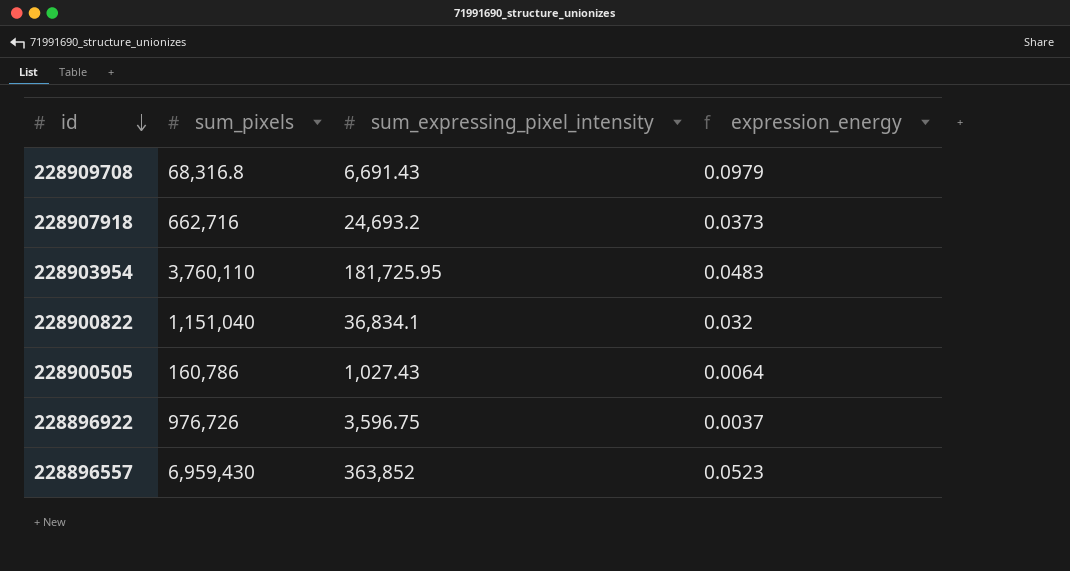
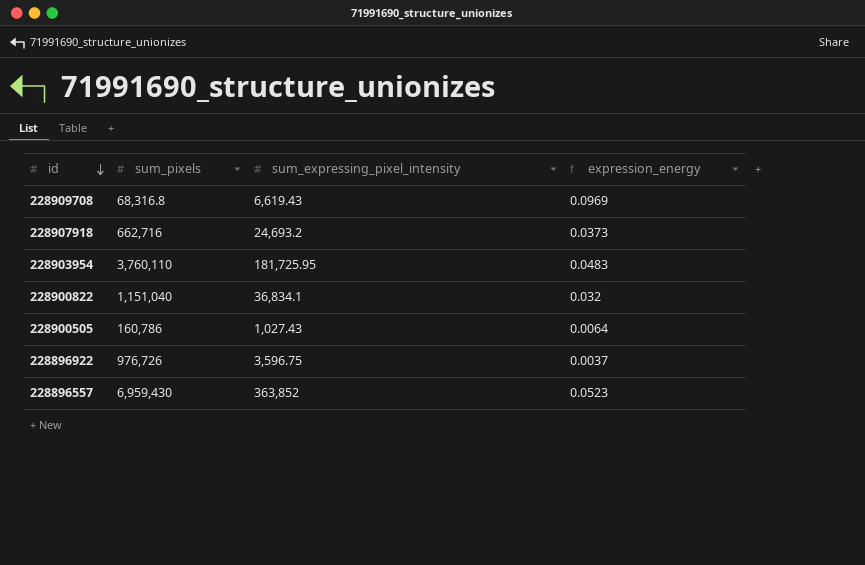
228909708 | sum_expressing_pixel_intensity: 6,691.43 -> 6,619.43
228909708 | expression_energy: 0.0979 -> 0.0969

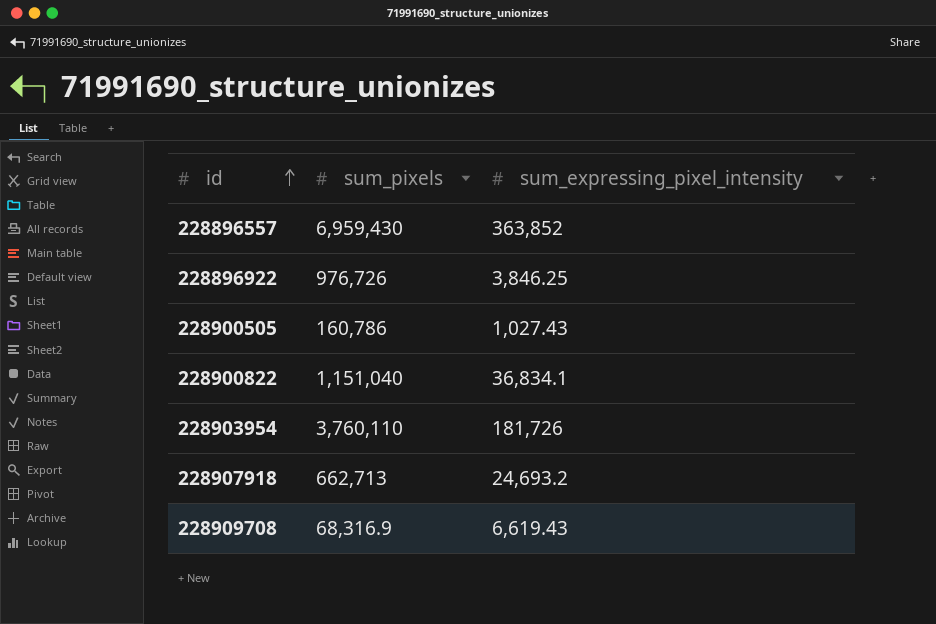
row order: id descending -> id ascending
column expression_energy | formula: [sum_expressing_pixel_intensity] / [sum_pixels] -> none
228896922 | sum_expressing_pixel_intensity: 3,596.75 -> 3,846.25
228903954 | sum_expressing_pixel_intensity: 181,725.95 -> 181,726
228907918 | sum_pixels: 662,716 -> 662,713
228909708 | sum_pixels: 68,316.8 -> 68,316.9

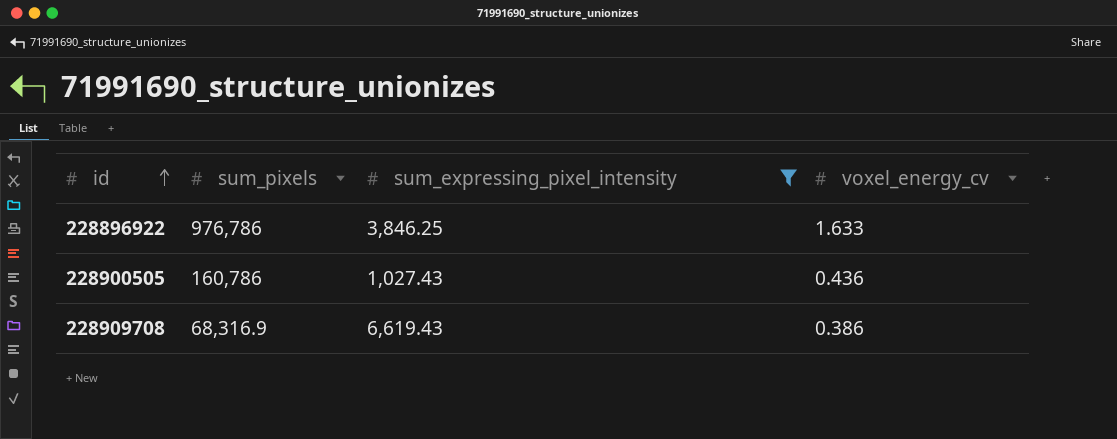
filter: none -> sum_expressing_pixel_intensity <= 6,619.43
column voxel_energy_cv | position: none -> 4
228896922 | sum_pixels: 976,726 -> 976,786

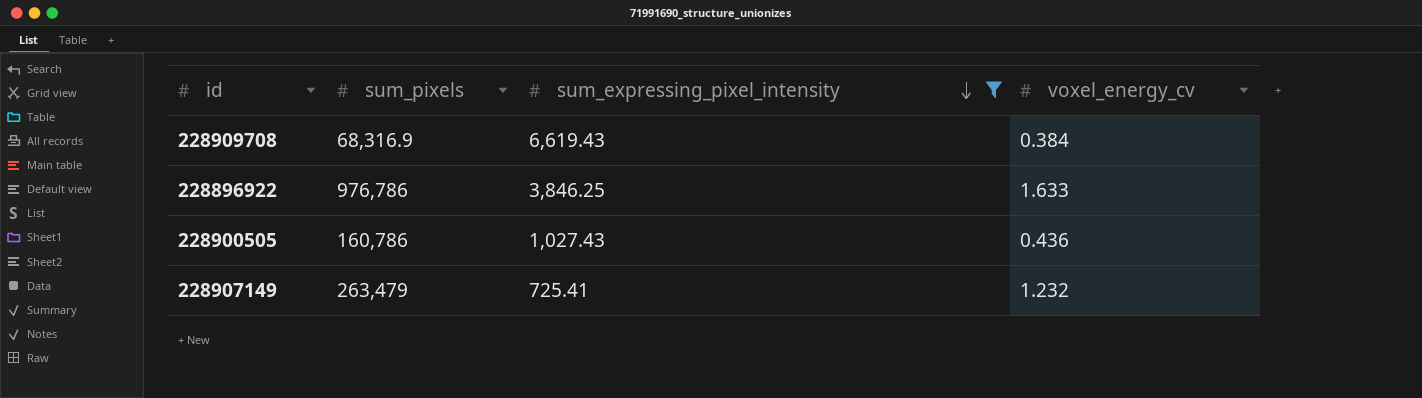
row order: id ascending -> sum_expressing_pixel_intensity descending
228909708 | voxel_energy_cv: 0.386 -> 0.384
row 228907149: none -> 263,479 | 725.41 | 1.232

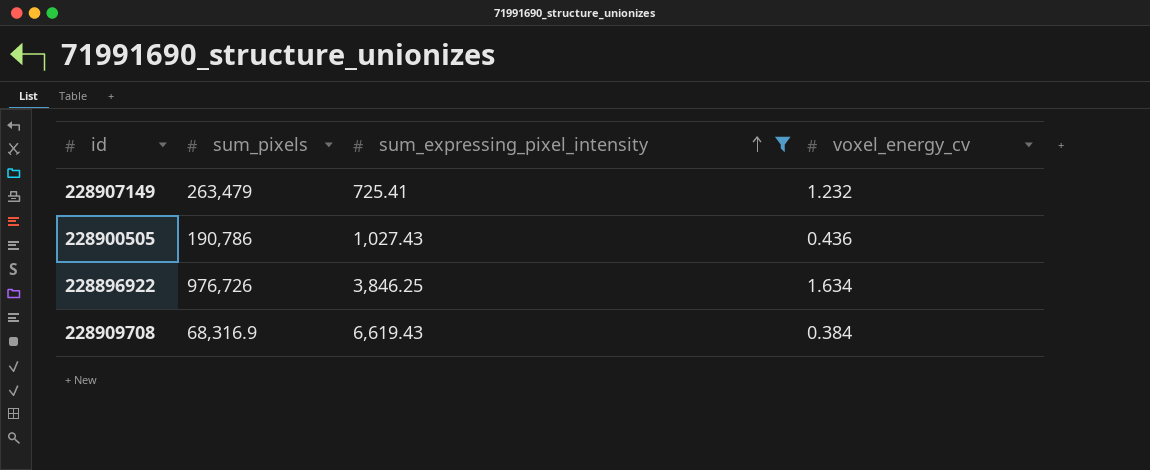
row order: sum_expressing_pixel_intensity descending -> sum_expressing_pixel_intensity ascending
228900505 | sum_pixels: 160,786 -> 190,786
228896922 | sum_pixels: 976,786 -> 976,726
228896922 | voxel_energy_cv: 1.633 -> 1.634

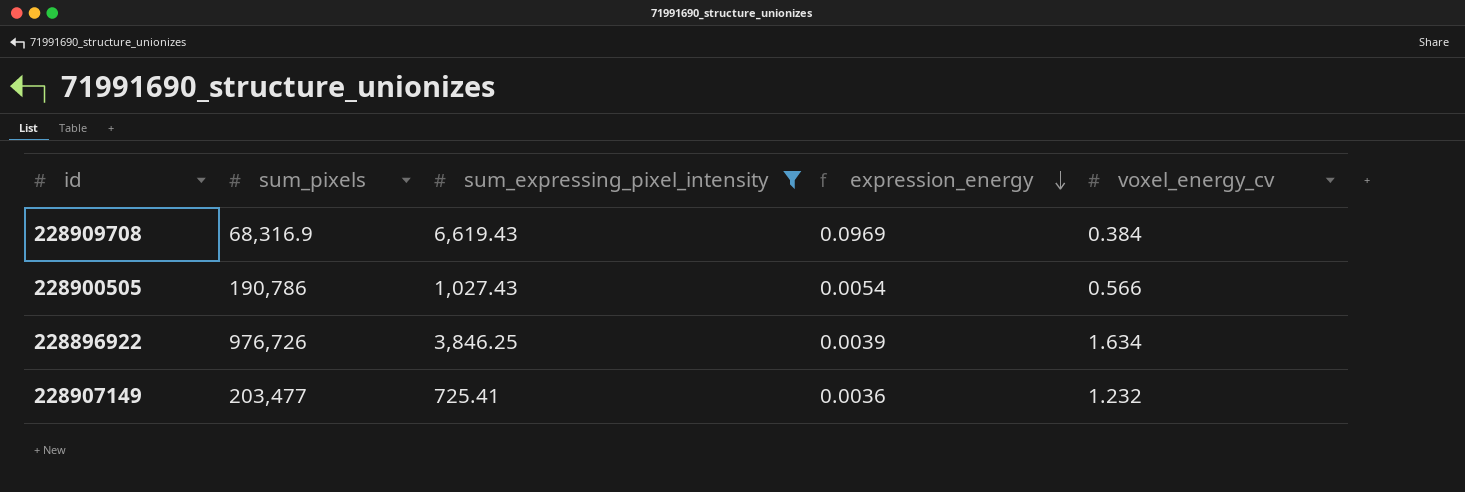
row order: sum_expressing_pixel_intensity ascending -> expression_energy descending
column expression_energy | formula: none -> [sum_expressing_pixel_intensity] / [sum_pixels]
228900505 | voxel_energy_cv: 0.436 -> 0.566
228907149 | sum_pixels: 263,479 -> 203,477

